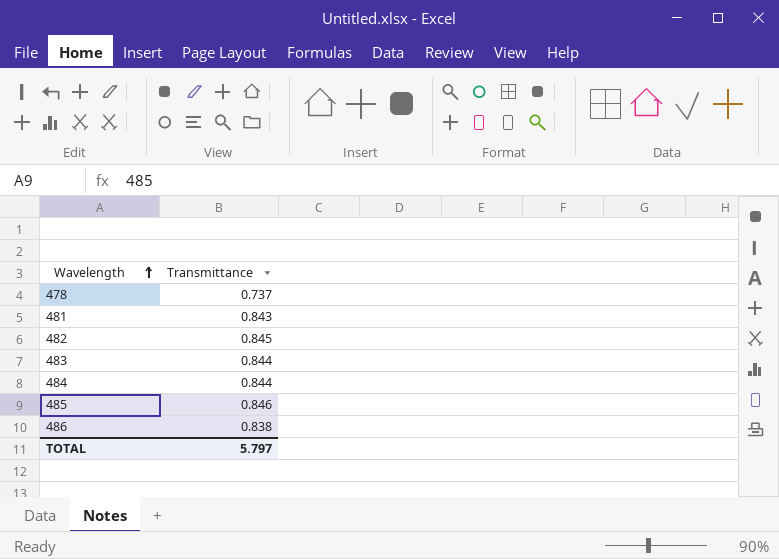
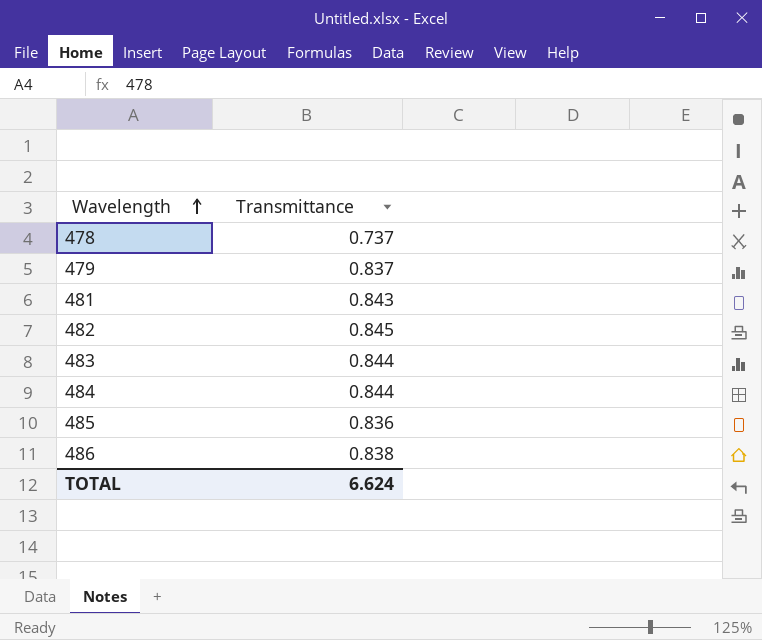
row 479: none -> 0.837
485 | Transmittance: 0.846 -> 0.836
TOTAL | Transmittance: 5.797 -> 6.624

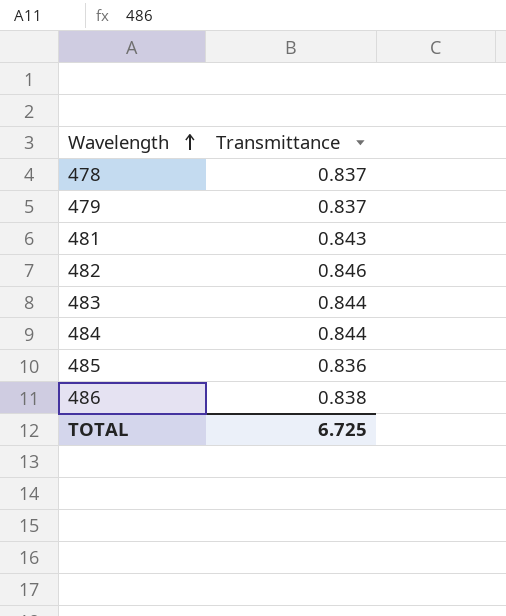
478 | Transmittance: 0.737 -> 0.837
482 | Transmittance: 0.845 -> 0.846
TOTAL | Transmittance: 6.624 -> 6.725

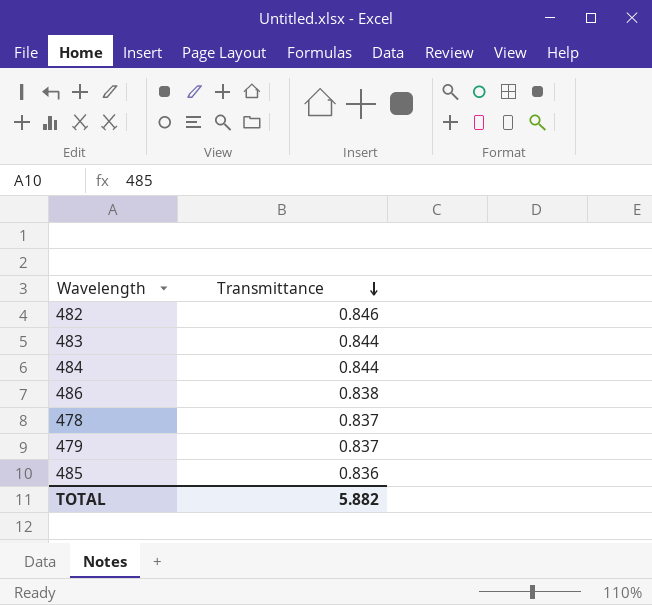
row order: Wavelength ascending -> Transmittance descending
row 481: 0.843 -> none
TOTAL | Transmittance: 6.725 -> 5.882

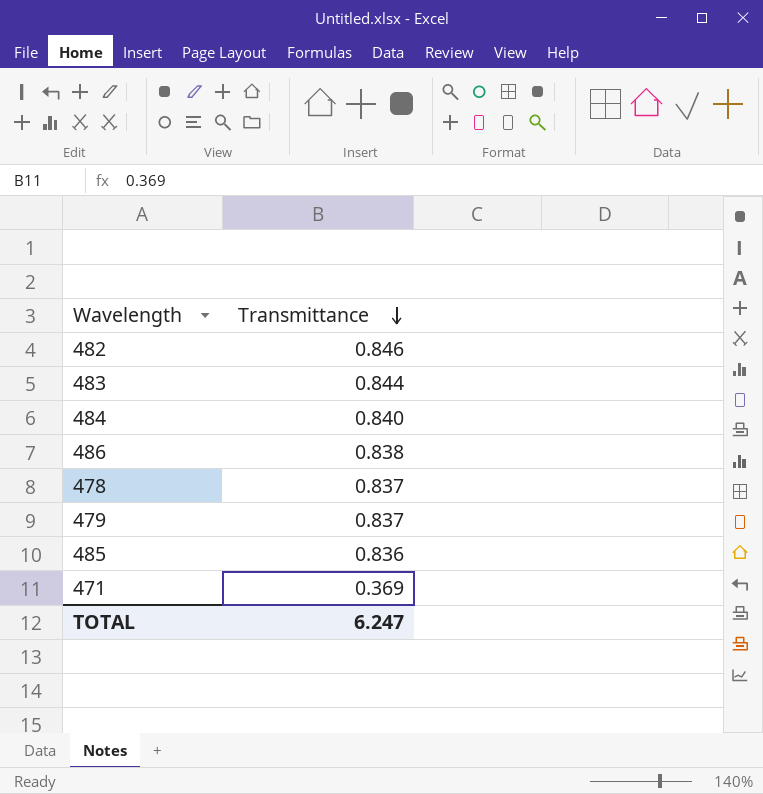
484 | Transmittance: 0.844 -> 0.840
row 471: none -> 0.369
TOTAL | Transmittance: 5.882 -> 6.247

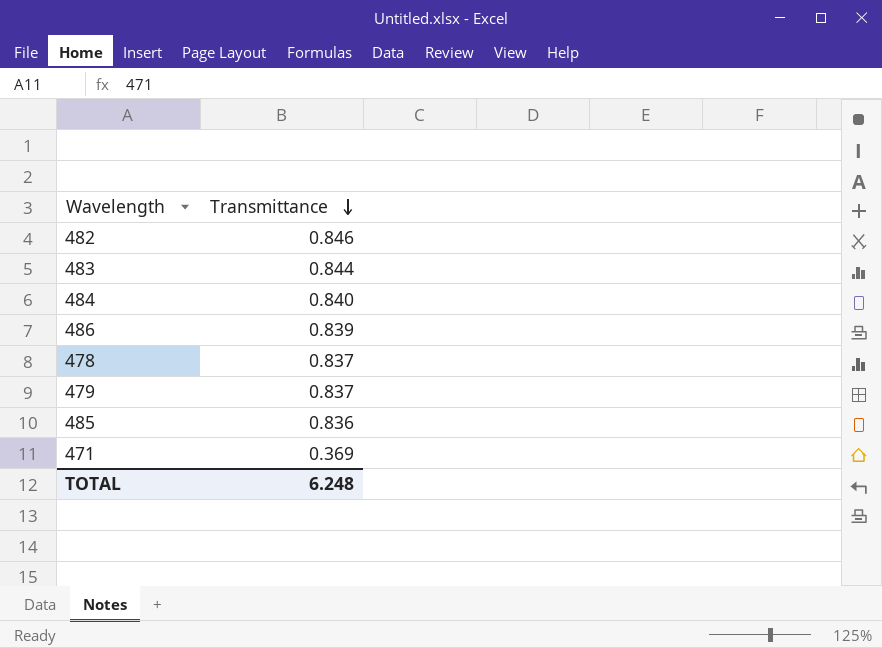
486 | Transmittance: 0.838 -> 0.839
TOTAL | Transmittance: 6.247 -> 6.248

